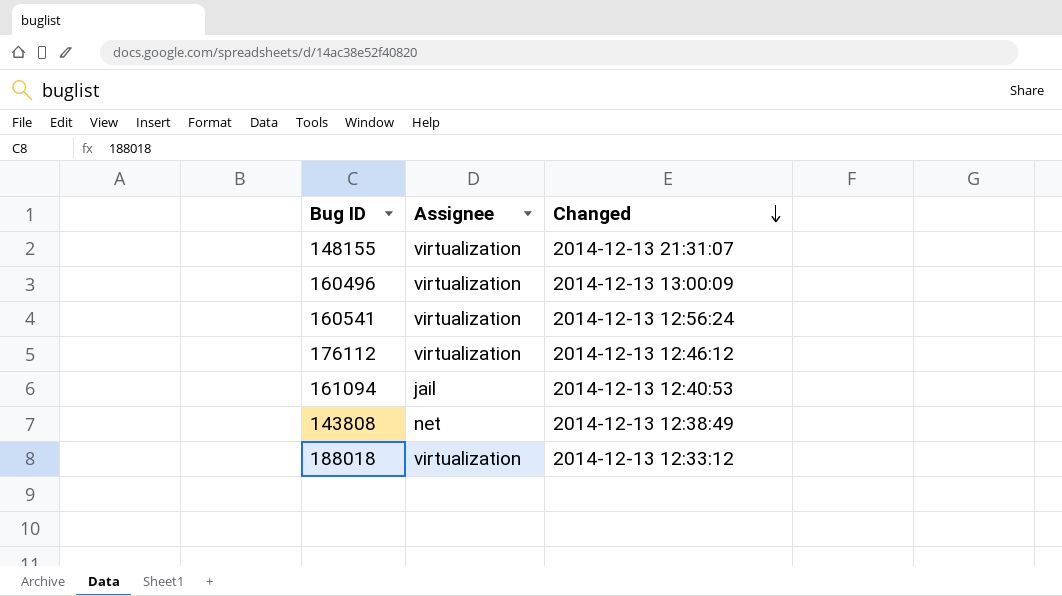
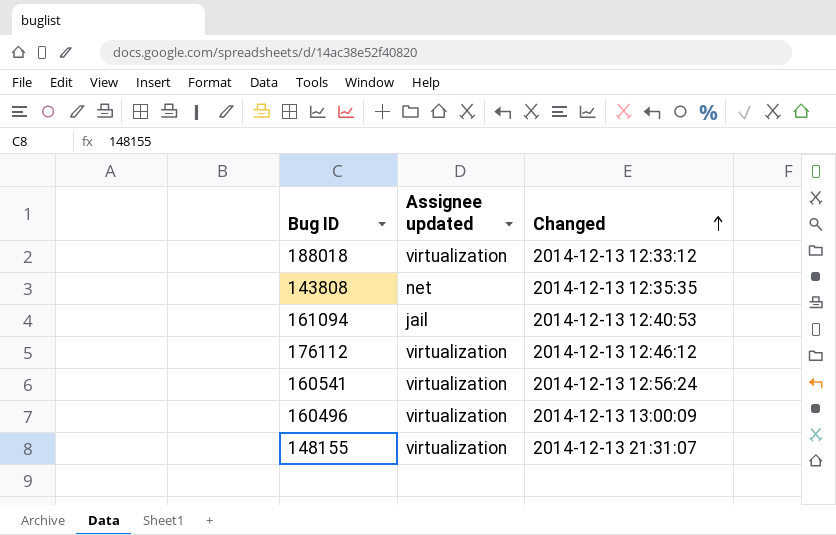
row order: Changed descending -> Changed ascending
column name: Assignee -> Assignee updated
143808 | Changed: 2014-12-13 12:38:49 -> 2014-12-13 12:35:35

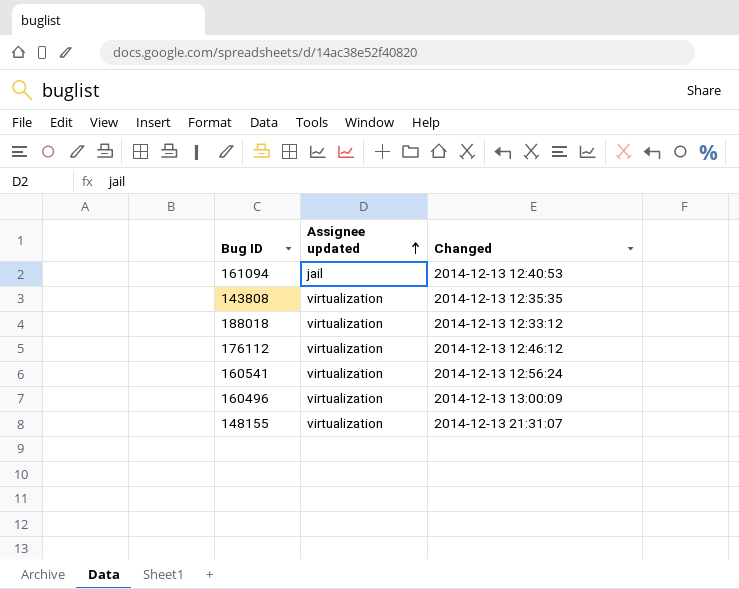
row order: Changed ascending -> Assignee updated ascending
143808 | Assignee updated: net -> virtualization

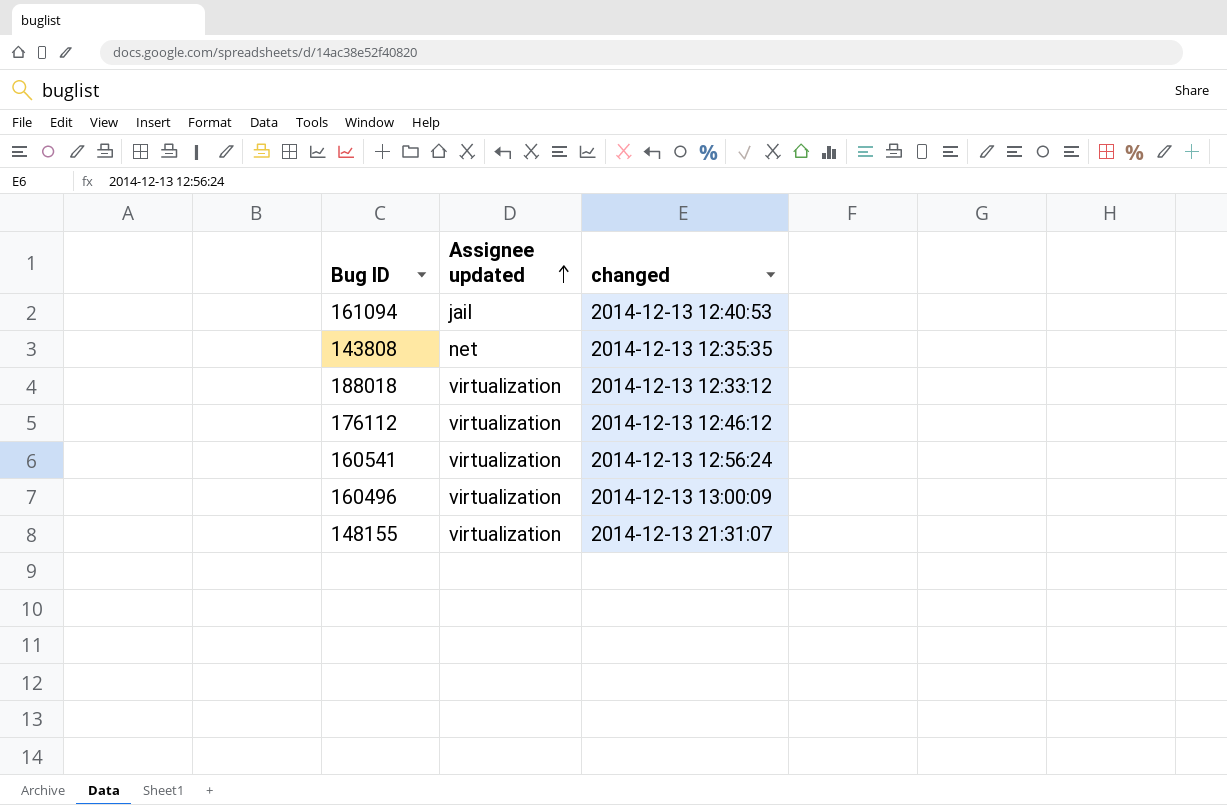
column name: Changed -> changed
143808 | Assignee updated: virtualization -> net

